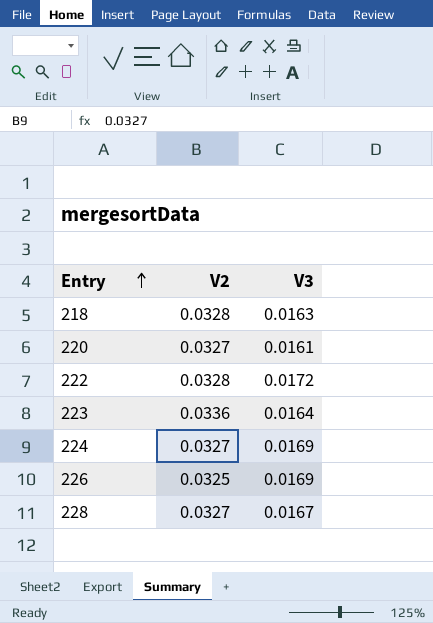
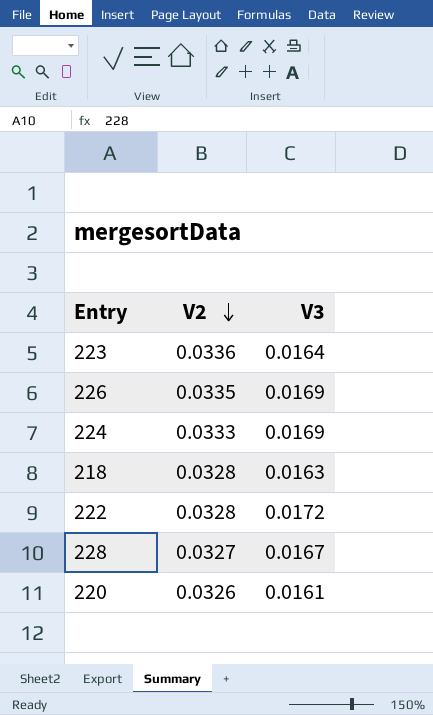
row order: Entry ascending -> V2 descending
226 | V2: 0.0325 -> 0.0335
224 | V2: 0.0327 -> 0.0333
220 | V2: 0.0327 -> 0.0326

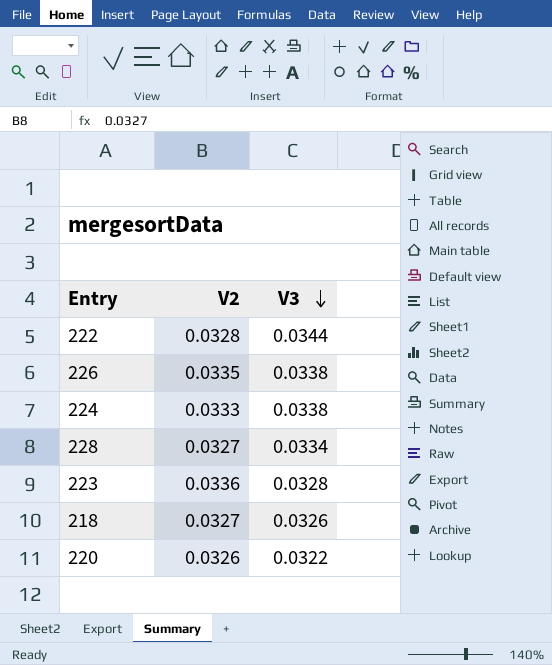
row order: V2 descending -> V3 descending
222 | V3: 0.0172 -> 0.0344
226 | V3: 0.0169 -> 0.0338
224 | V3: 0.0169 -> 0.0338
228 | V3: 0.0167 -> 0.0334
223 | V3: 0.0164 -> 0.0328
218 | V2: 0.0328 -> 0.0327
218 | V3: 0.0163 -> 0.0326
220 | V3: 0.0161 -> 0.0322

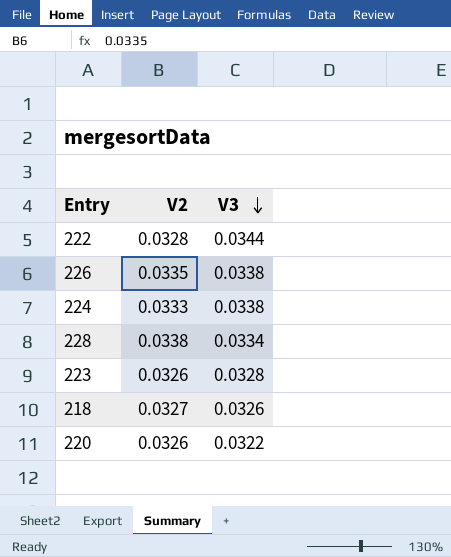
228 | V2: 0.0327 -> 0.0338
223 | V2: 0.0336 -> 0.0326

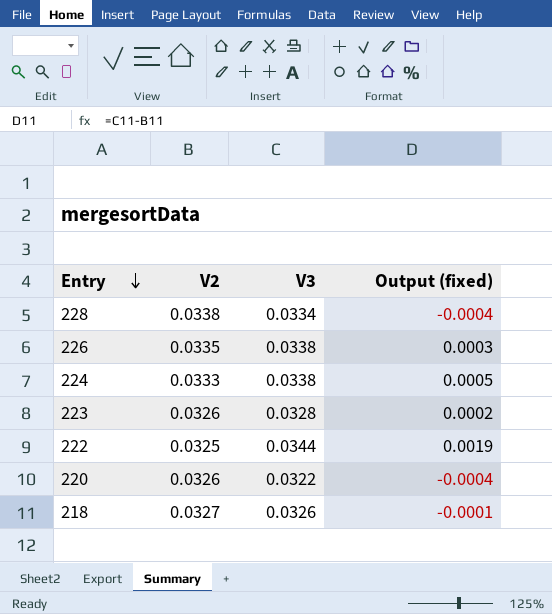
row order: V3 descending -> Entry descending
column Output (fixed) | formula: none -> [V3] - [V2]
222 | V2: 0.0328 -> 0.0325

